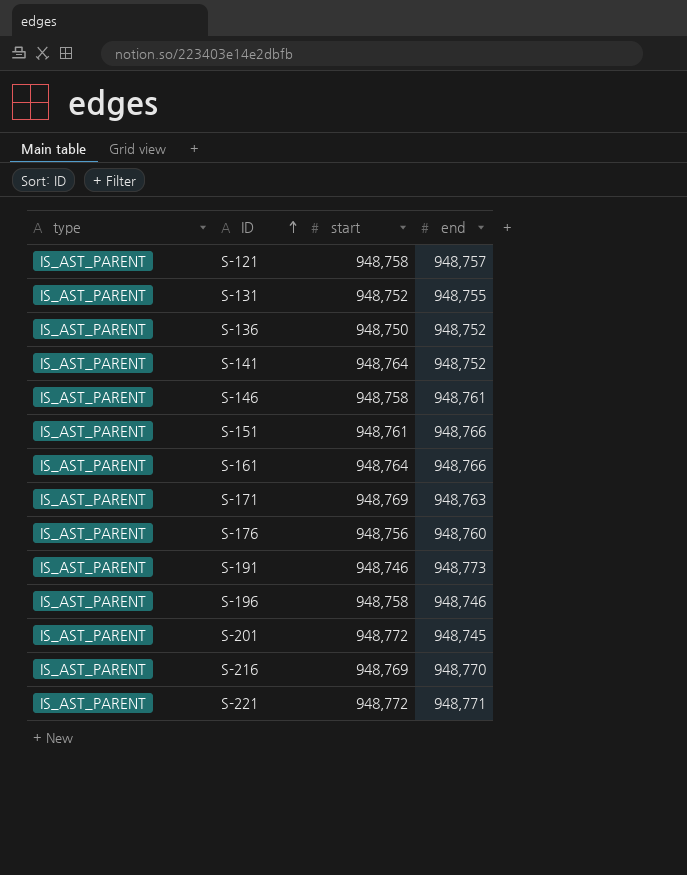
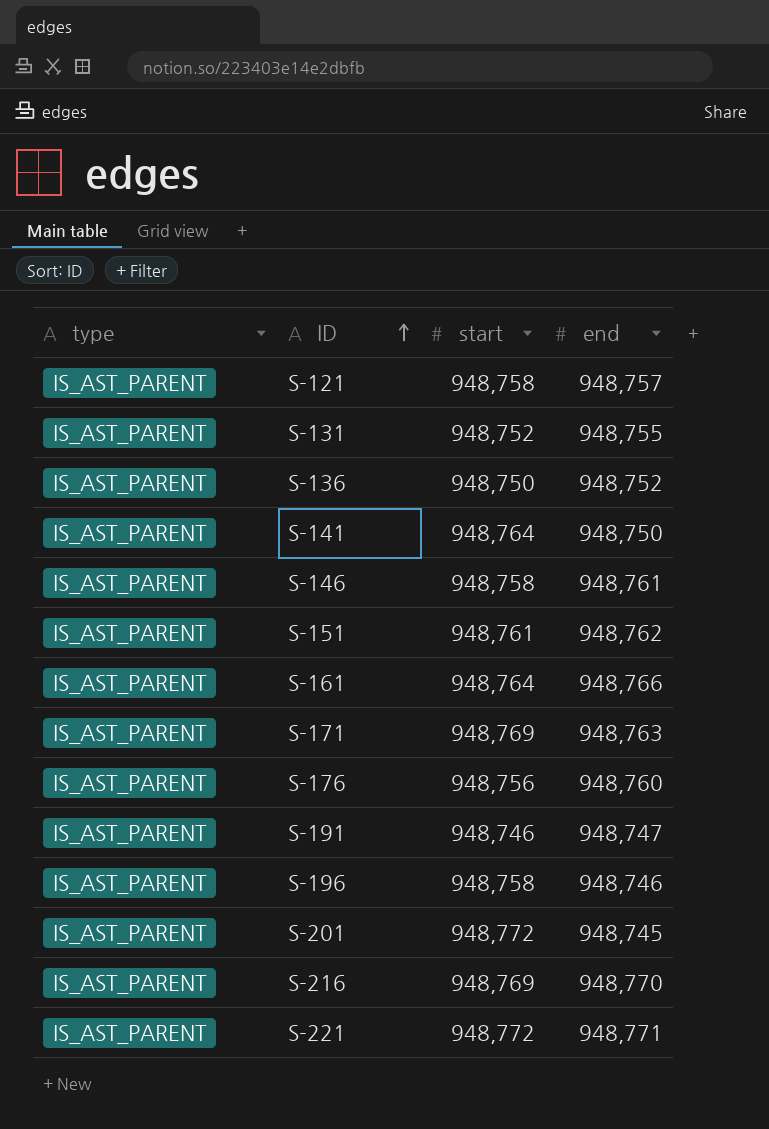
S-141 | end: 948,752 -> 948,750
S-151 | end: 948,766 -> 948,762
S-191 | end: 948,773 -> 948,747

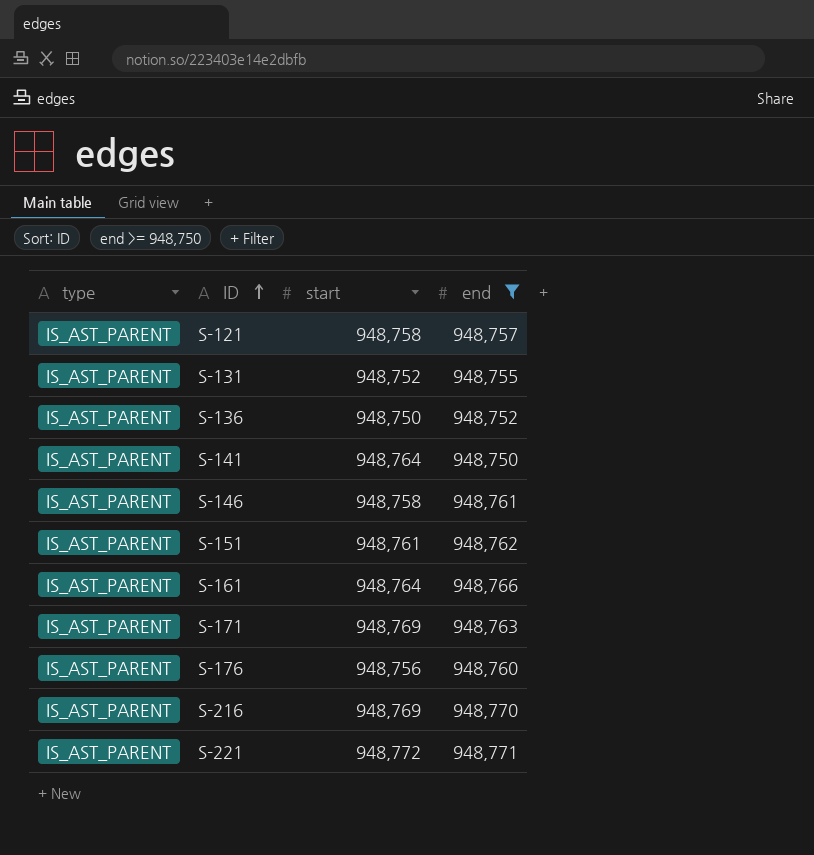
filter: none -> end >= 948,750

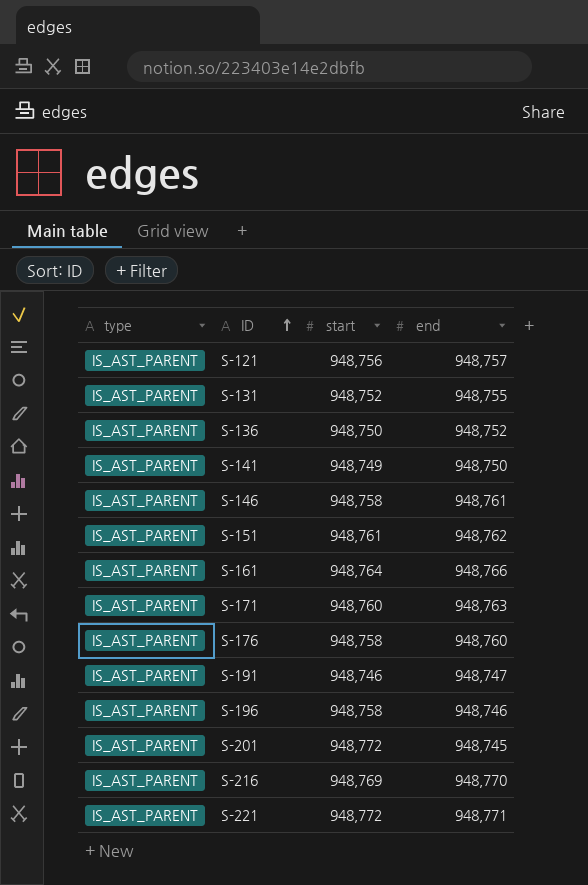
filter: end >= 948,750 -> none
S-121 | start: 948,758 -> 948,756
S-141 | start: 948,764 -> 948,749
S-171 | start: 948,769 -> 948,760
S-176 | start: 948,756 -> 948,758

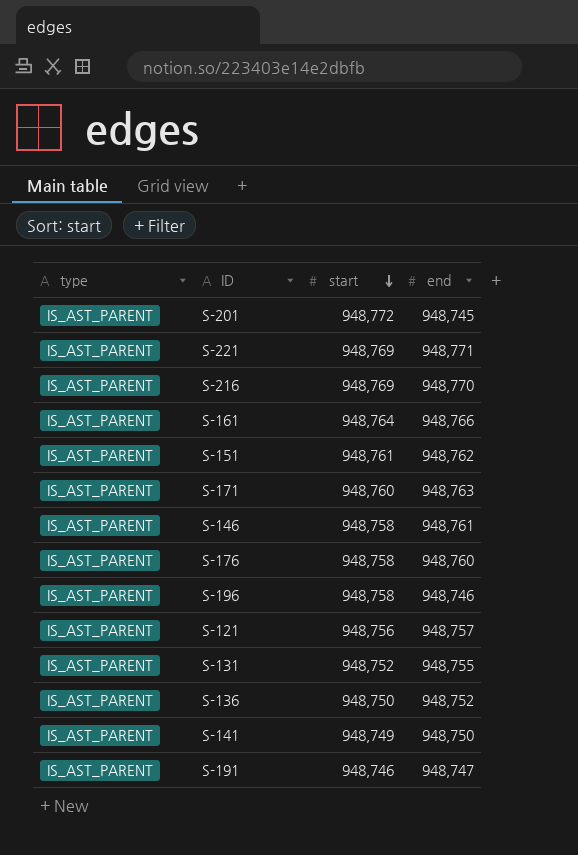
row order: ID ascending -> start descending
S-221 | start: 948,772 -> 948,769

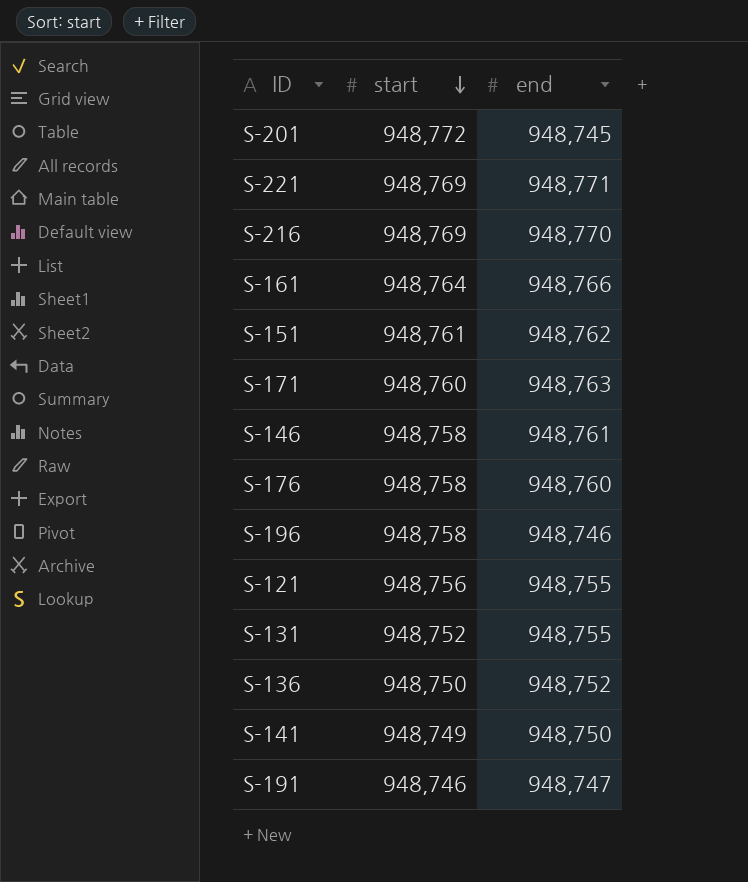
column type | position: 1 -> none
S-121 | end: 948,757 -> 948,755

